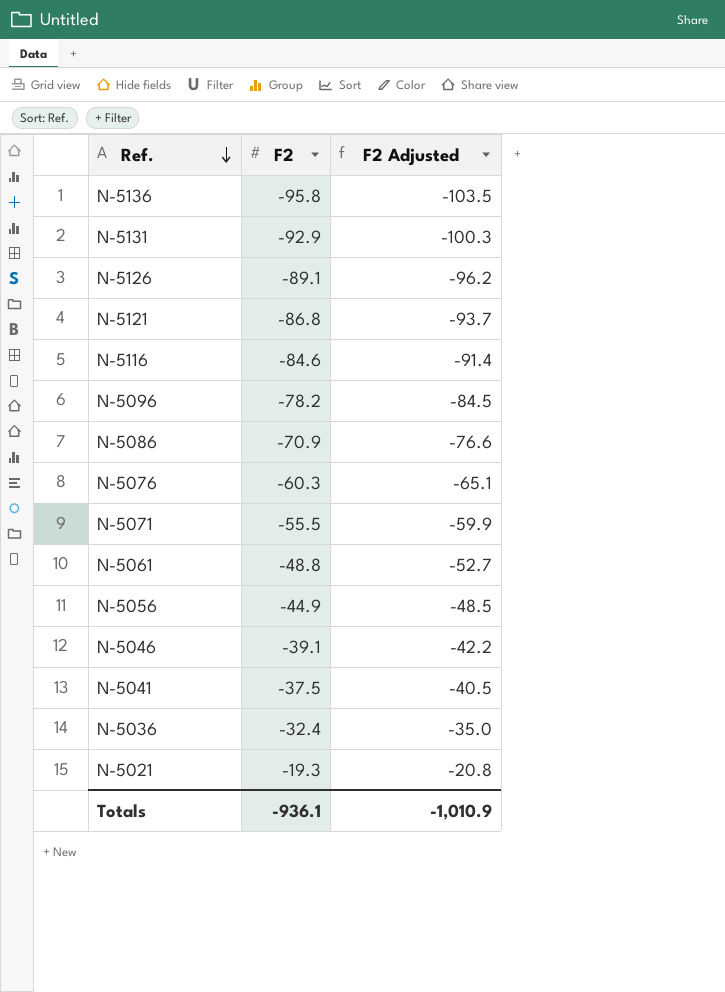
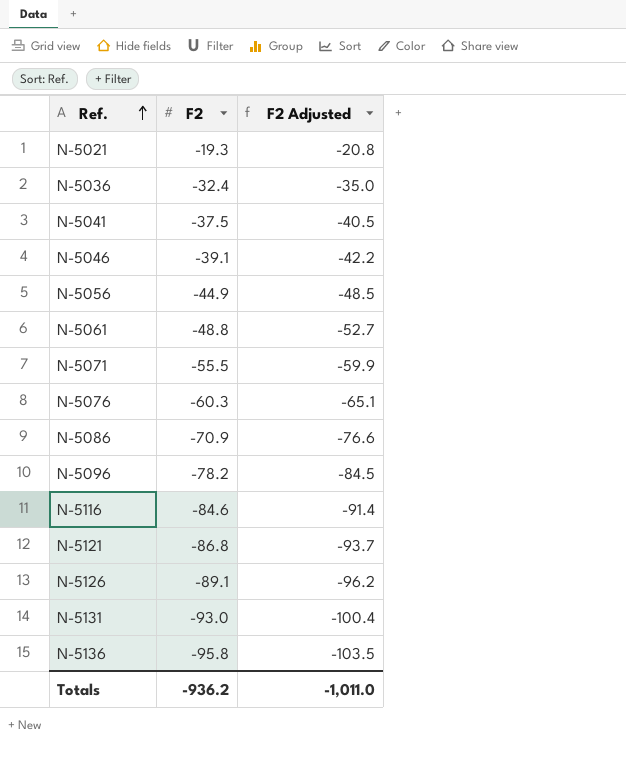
row order: Ref. descending -> Ref. ascending
N-5131 | F2: -92.9 -> -93.0
N-5131 | F2 Adjusted: -100.3 -> -100.4
Totals | F2: -936.1 -> -936.2
Totals | F2 Adjusted: -1,010.9 -> -1,011.0

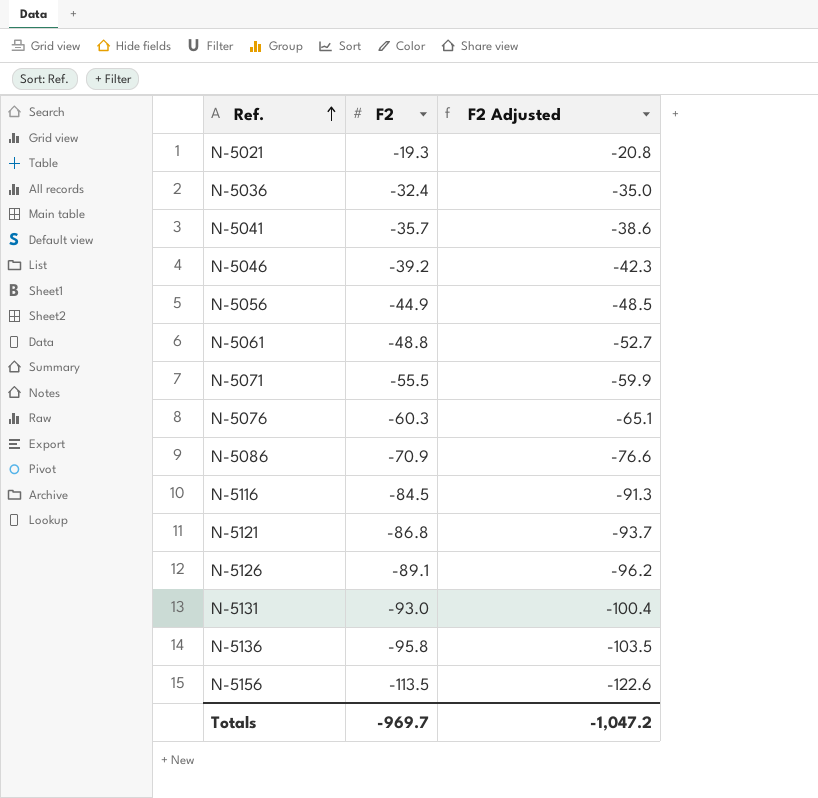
row N-5096: -78.2 | -84.5 -> none
N-5041 | F2: -37.5 -> -35.7
N-5041 | F2 Adjusted: -40.5 -> -38.6
N-5046 | F2: -39.1 -> -39.2
N-5046 | F2 Adjusted: -42.2 -> -42.3
N-5116 | F2: -84.6 -> -84.5
N-5116 | F2 Adjusted: -91.4 -> -91.3
row N-5156: none -> -113.5 | -122.6
Totals | F2: -936.2 -> -969.7
Totals | F2 Adjusted: -1,011.0 -> -1,047.2

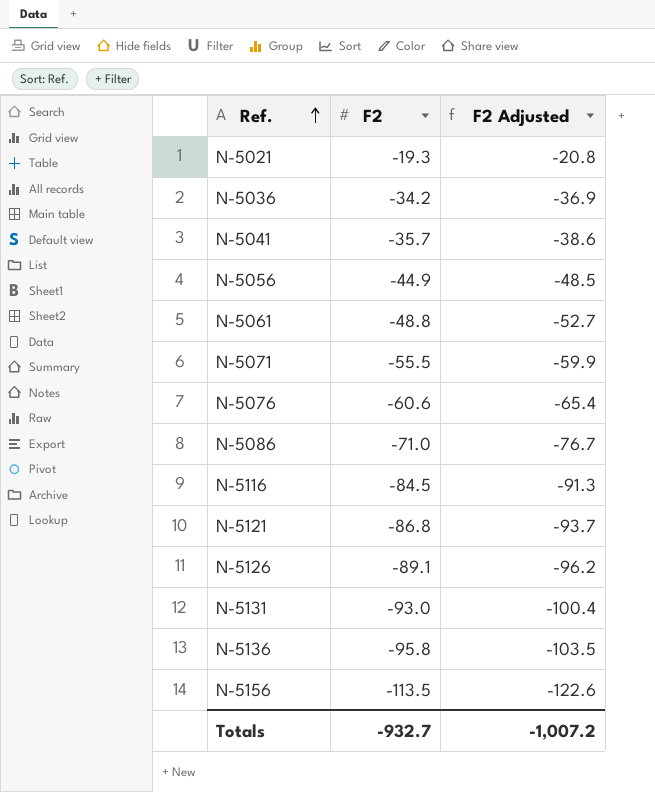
row N-5046: -39.2 | -42.3 -> none
N-5036 | F2: -32.4 -> -34.2
N-5036 | F2 Adjusted: -35.0 -> -36.9
N-5076 | F2: -60.3 -> -60.6
N-5076 | F2 Adjusted: -65.1 -> -65.4
N-5086 | F2: -70.9 -> -71.0
N-5086 | F2 Adjusted: -76.6 -> -76.7
Totals | F2: -969.7 -> -932.7
Totals | F2 Adjusted: -1,047.2 -> -1,007.2

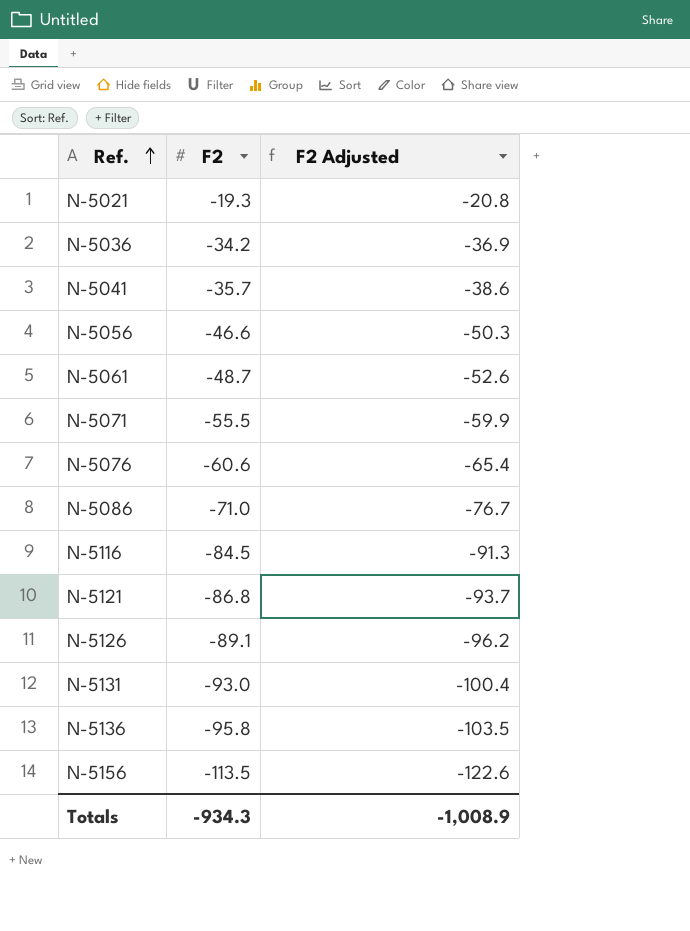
N-5056 | F2: -44.9 -> -46.6
N-5056 | F2 Adjusted: -48.5 -> -50.3
N-5061 | F2: -48.8 -> -48.7
N-5061 | F2 Adjusted: -52.7 -> -52.6
Totals | F2: -932.7 -> -934.3
Totals | F2 Adjusted: -1,007.2 -> -1,008.9

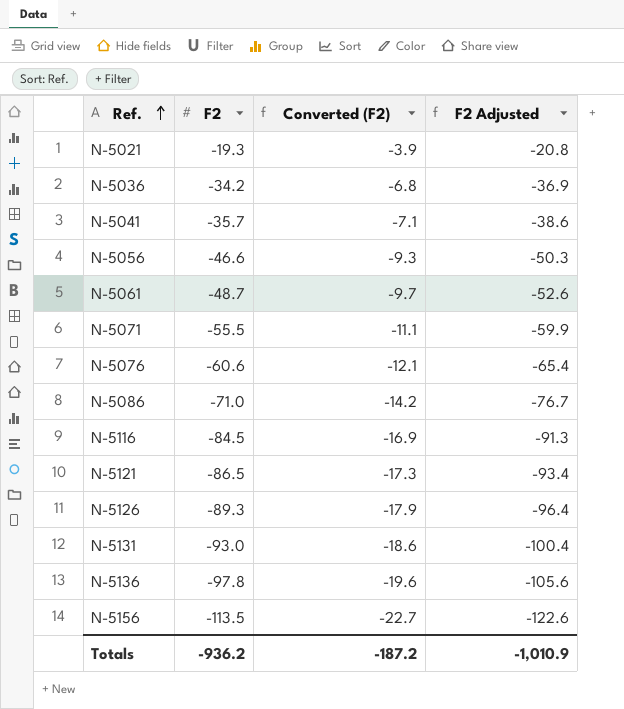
column Converted (F2) | formula: none -> [F2] * 0.2
N-5121 | F2: -86.8 -> -86.5
N-5121 | F2 Adjusted: -93.7 -> -93.4
N-5126 | F2: -89.1 -> -89.3
N-5126 | F2 Adjusted: -96.2 -> -96.4
N-5136 | F2: -95.8 -> -97.8
N-5136 | F2 Adjusted: -103.5 -> -105.6
Totals | F2: -934.3 -> -936.2
Totals | F2 Adjusted: -1,008.9 -> -1,010.9

